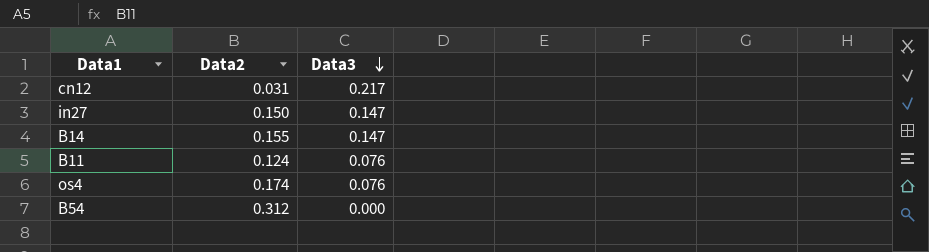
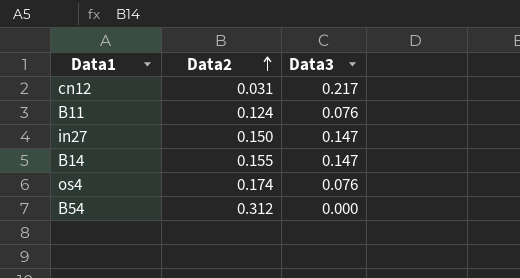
row order: Data3 descending -> Data2 ascending

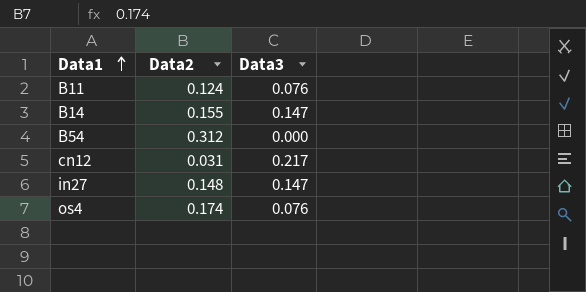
row order: Data2 ascending -> Data1 ascending
in27 | Data2: 0.150 -> 0.148

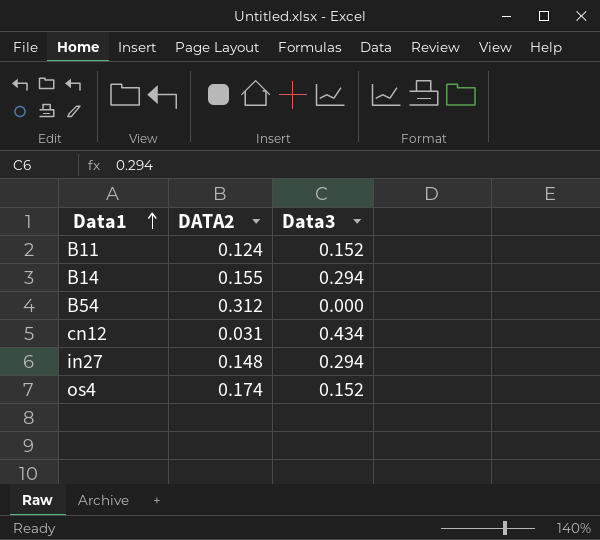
column name: Data2 -> DATA2
B11 | Data3: 0.076 -> 0.152
B14 | Data3: 0.147 -> 0.294
cn12 | Data3: 0.217 -> 0.434
in27 | Data3: 0.147 -> 0.294
os4 | Data3: 0.076 -> 0.152

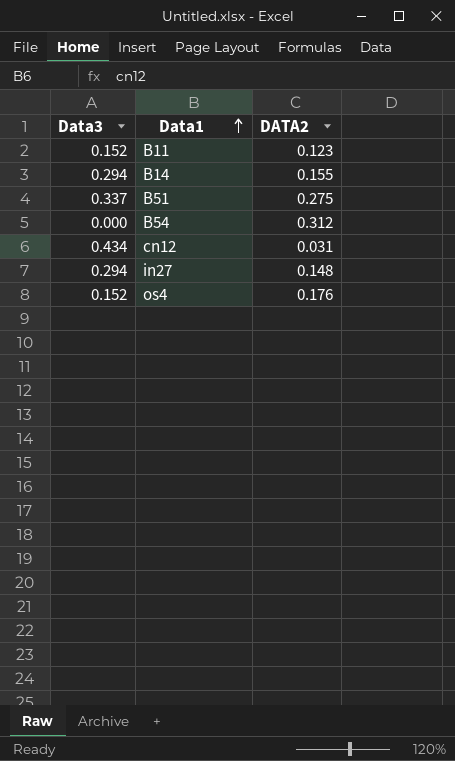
column Data3 | position: 3 -> 1
B11 | DATA2: 0.124 -> 0.123
row B51: none -> 0.337 | 0.275
os4 | DATA2: 0.174 -> 0.176

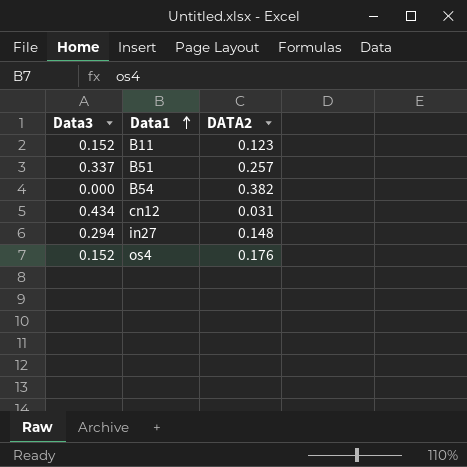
row B14: 0.294 | 0.155 -> none
B51 | DATA2: 0.275 -> 0.257
B54 | DATA2: 0.312 -> 0.382

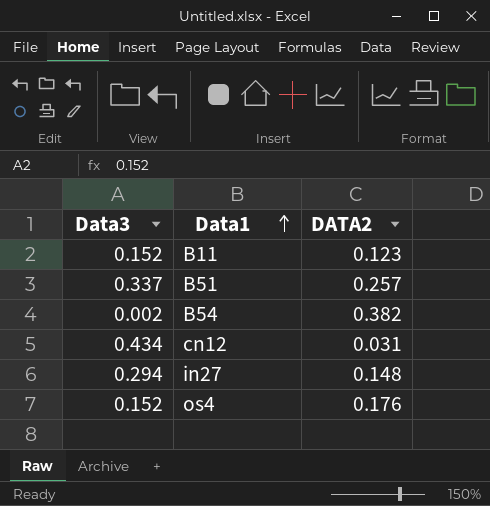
B54 | Data3: 0.000 -> 0.002

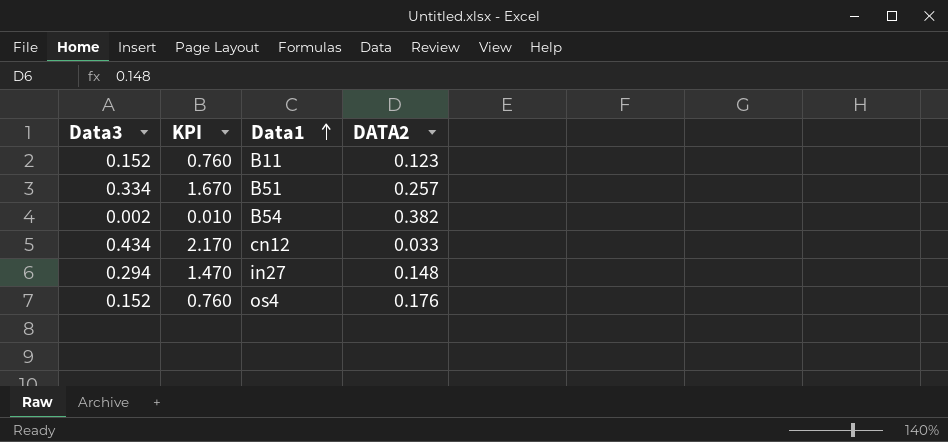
column KPI | formula: none -> [Data3] * 5
B51 | Data3: 0.337 -> 0.334
cn12 | DATA2: 0.031 -> 0.033

